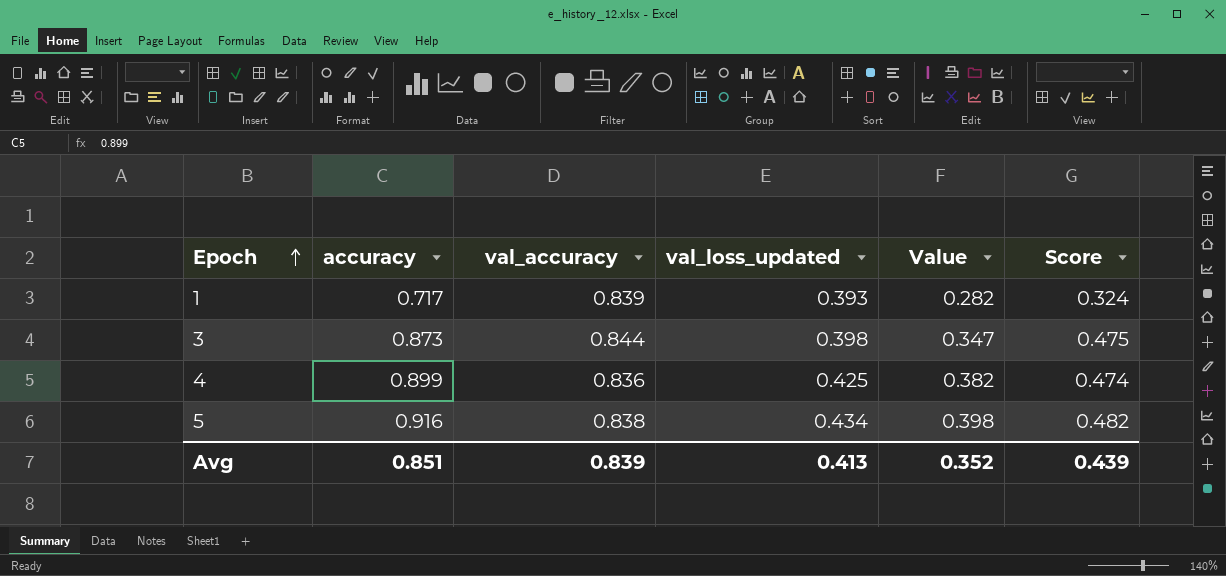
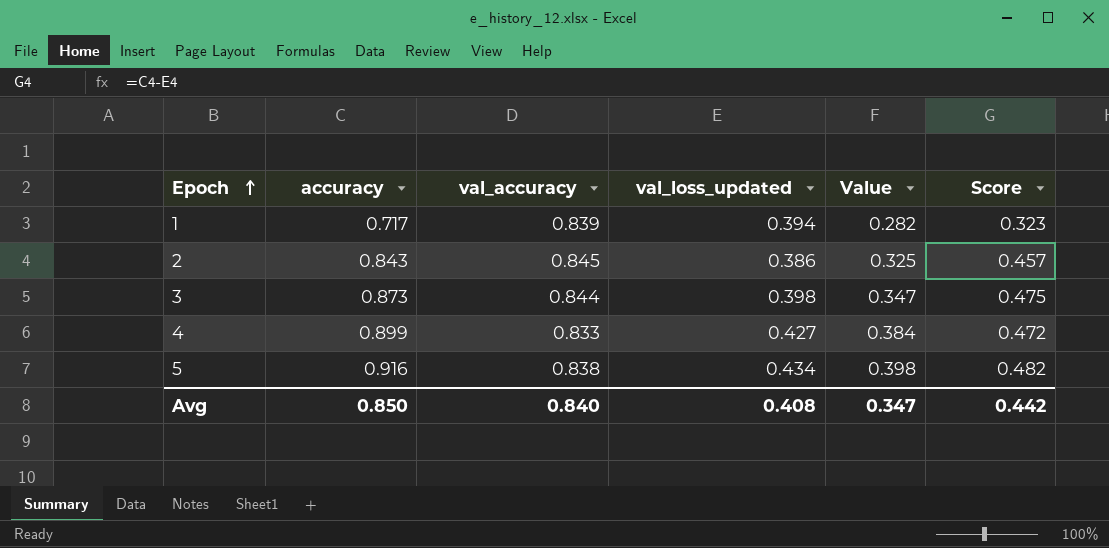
1 | val_loss_updated: 0.393 -> 0.394
1 | Score: 0.324 -> 0.323
row 2: none -> 0.843 | 0.845 | 0.386 | 0.325 | 0.457
4 | val_accuracy: 0.836 -> 0.833
4 | val_loss_updated: 0.425 -> 0.427
4 | Value: 0.382 -> 0.384
4 | Score: 0.474 -> 0.472
Avg | accuracy: 0.851 -> 0.850
Avg | val_accuracy: 0.839 -> 0.840
Avg | val_loss_updated: 0.413 -> 0.408
Avg | Value: 0.352 -> 0.347
Avg | Score: 0.439 -> 0.442

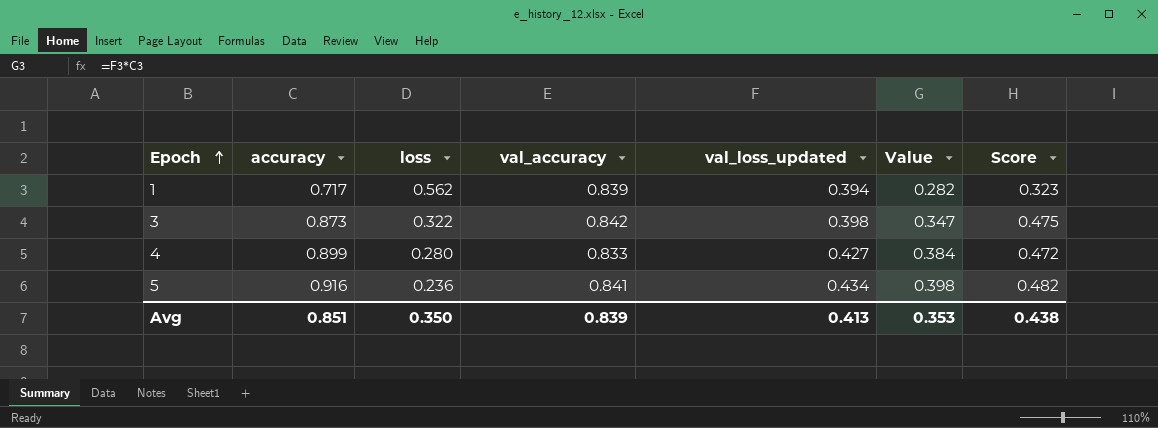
column loss | position: none -> 3
row 2: 0.843 | 0.845 | 0.386 | 0.325 | 0.457 -> none
3 | val_accuracy: 0.844 -> 0.842
5 | val_accuracy: 0.838 -> 0.841
Avg | accuracy: 0.850 -> 0.851
Avg | val_accuracy: 0.840 -> 0.839
Avg | val_loss_updated: 0.408 -> 0.413
Avg | Value: 0.347 -> 0.353
Avg | Score: 0.442 -> 0.438

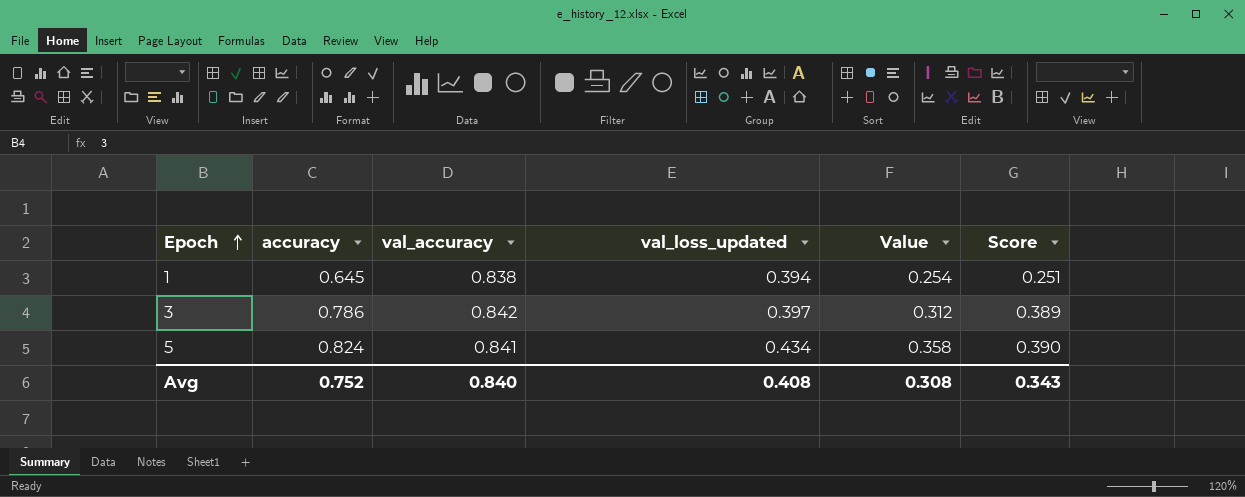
column loss | position: 3 -> none
row 4: 0.899 | 0.280 | 0.833 | 0.427 | 0.384 | 0.472 -> none
1 | accuracy: 0.717 -> 0.645
1 | val_accuracy: 0.839 -> 0.838
1 | Value: 0.282 -> 0.254
1 | Score: 0.323 -> 0.251
3 | accuracy: 0.873 -> 0.786
3 | val_loss_updated: 0.398 -> 0.397
3 | Value: 0.347 -> 0.312
3 | Score: 0.475 -> 0.389
5 | accuracy: 0.916 -> 0.824
5 | Value: 0.398 -> 0.358
5 | Score: 0.482 -> 0.390
Avg | accuracy: 0.851 -> 0.752
Avg | val_accuracy: 0.839 -> 0.840
Avg | val_loss_updated: 0.413 -> 0.408
Avg | Value: 0.353 -> 0.308
Avg | Score: 0.438 -> 0.343

